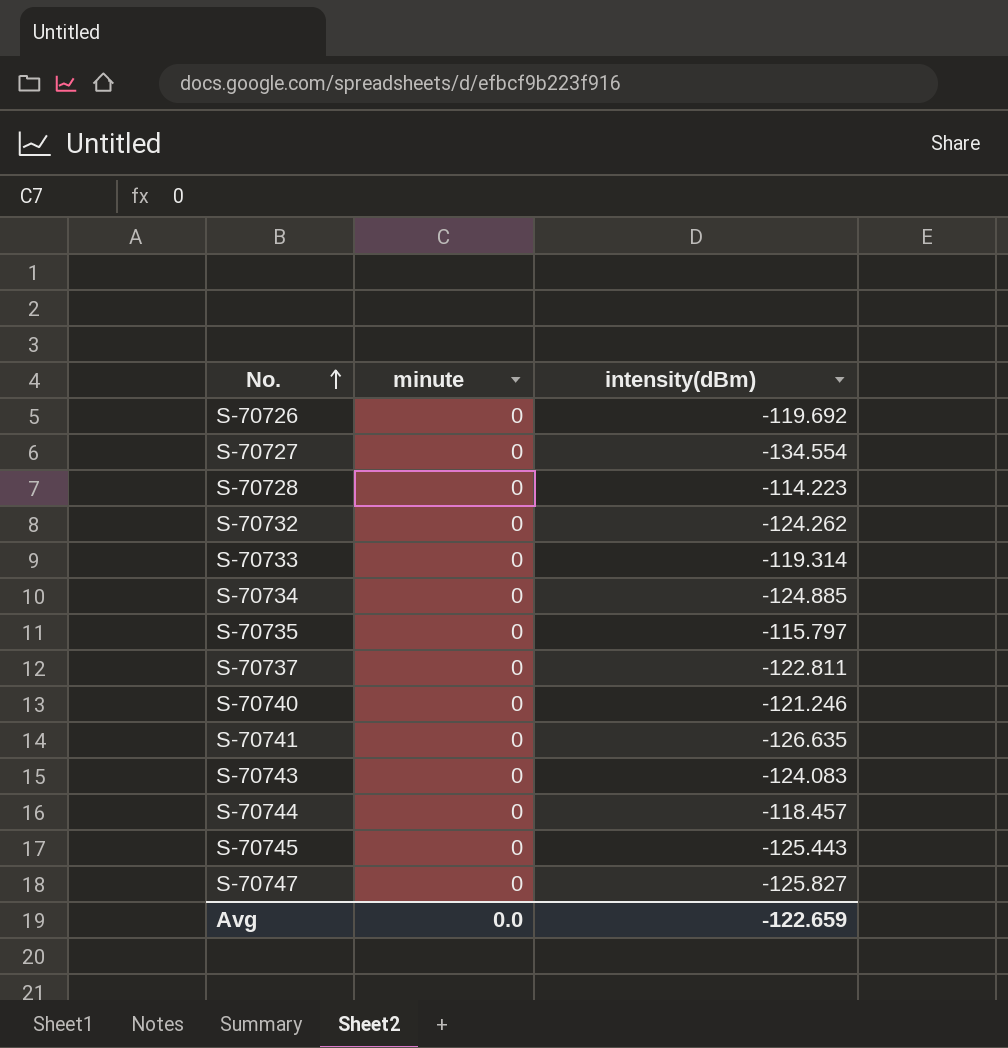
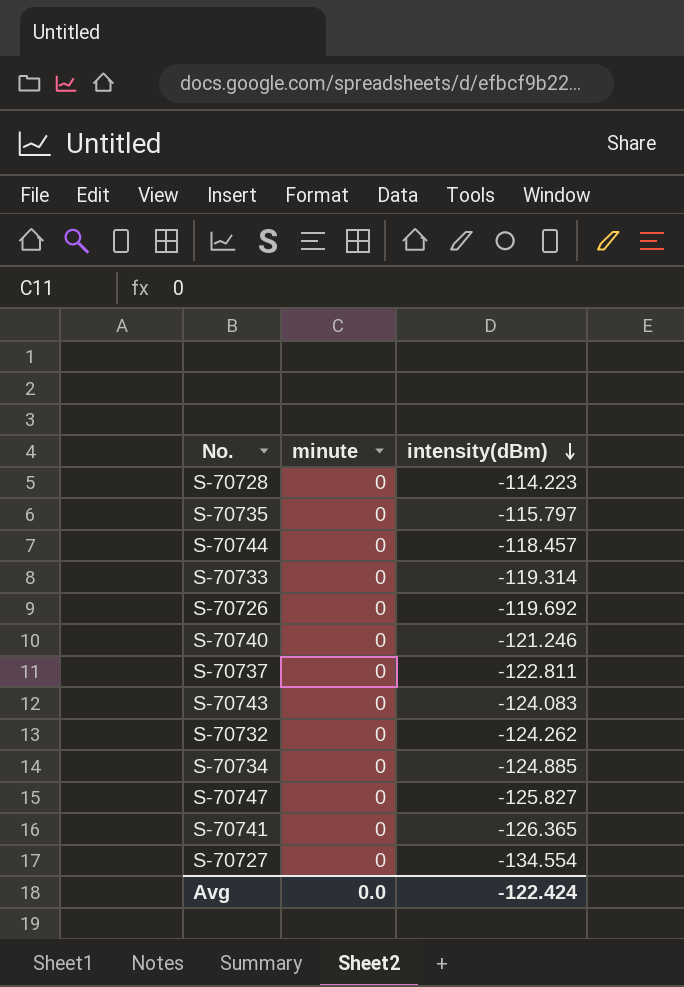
row order: No. ascending -> intensity(dBm) descending
row S-70745: 0 | -125.443 -> none
S-70741 | intensity(dBm): -126.635 -> -126.365
Avg | intensity(dBm): -122.659 -> -122.424

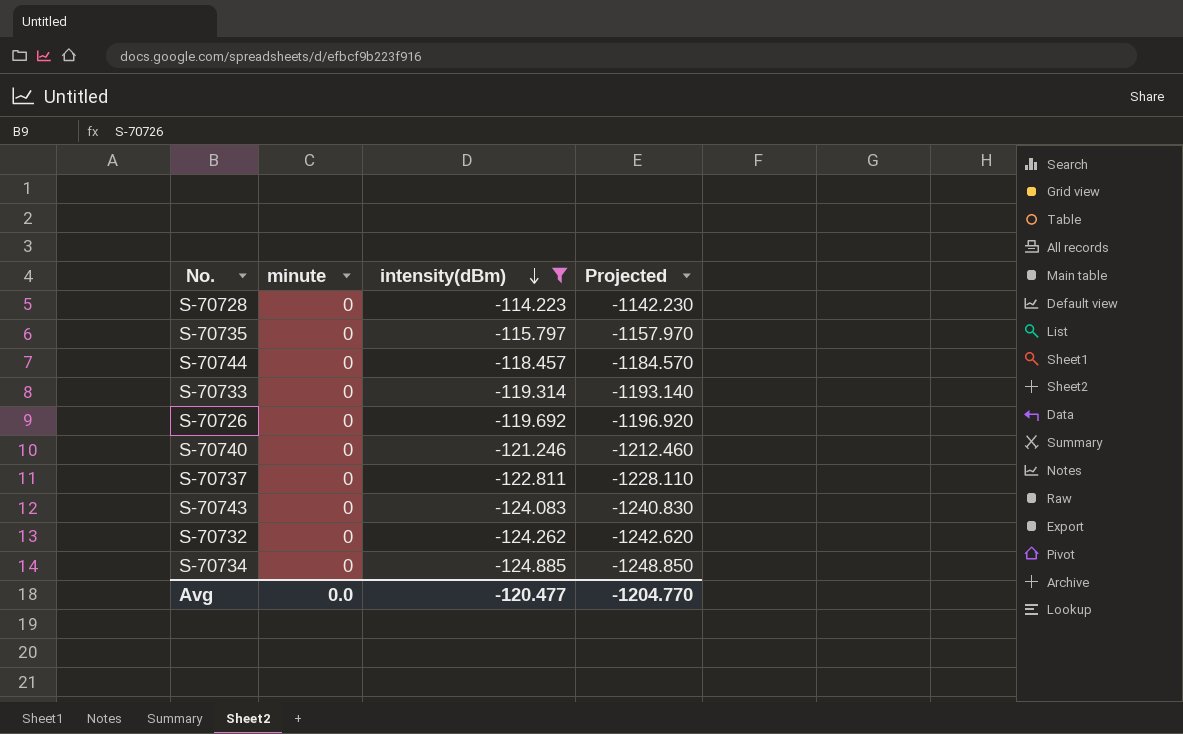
filter: none -> intensity(dBm) >= -124.885
column Projected | formula: none -> [intensity(dBm)] * 10
Avg | intensity(dBm): -122.424 -> -120.477

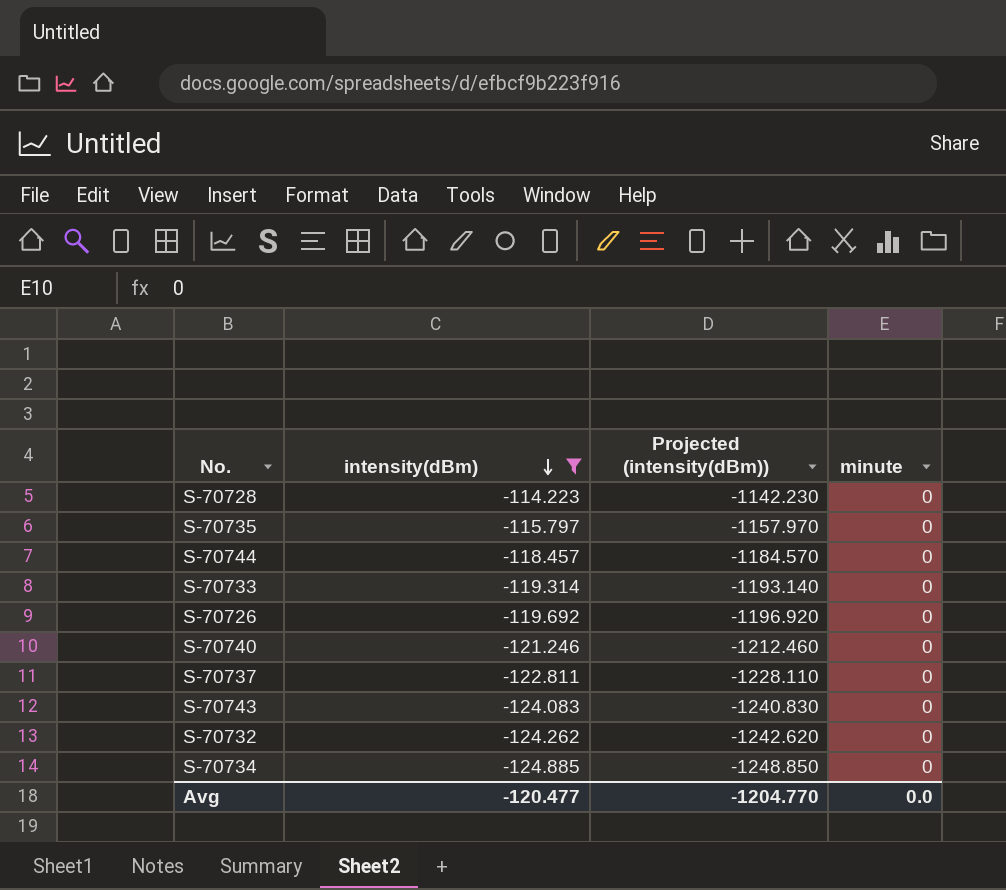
column name: Projected -> Projected (intensity(dBm))
column minute | position: 2 -> 4

